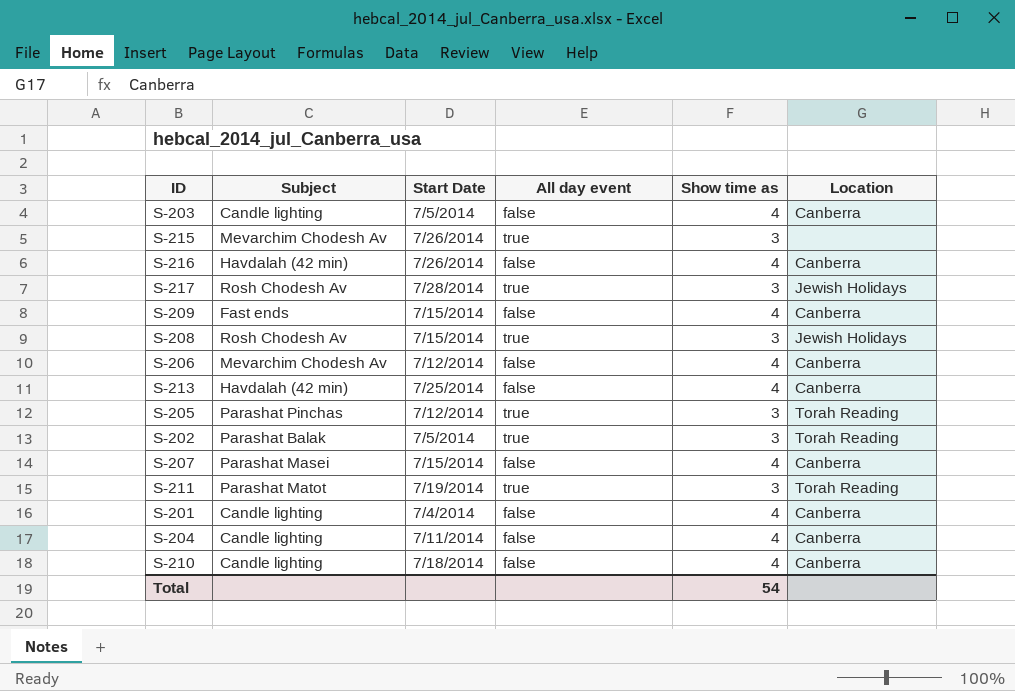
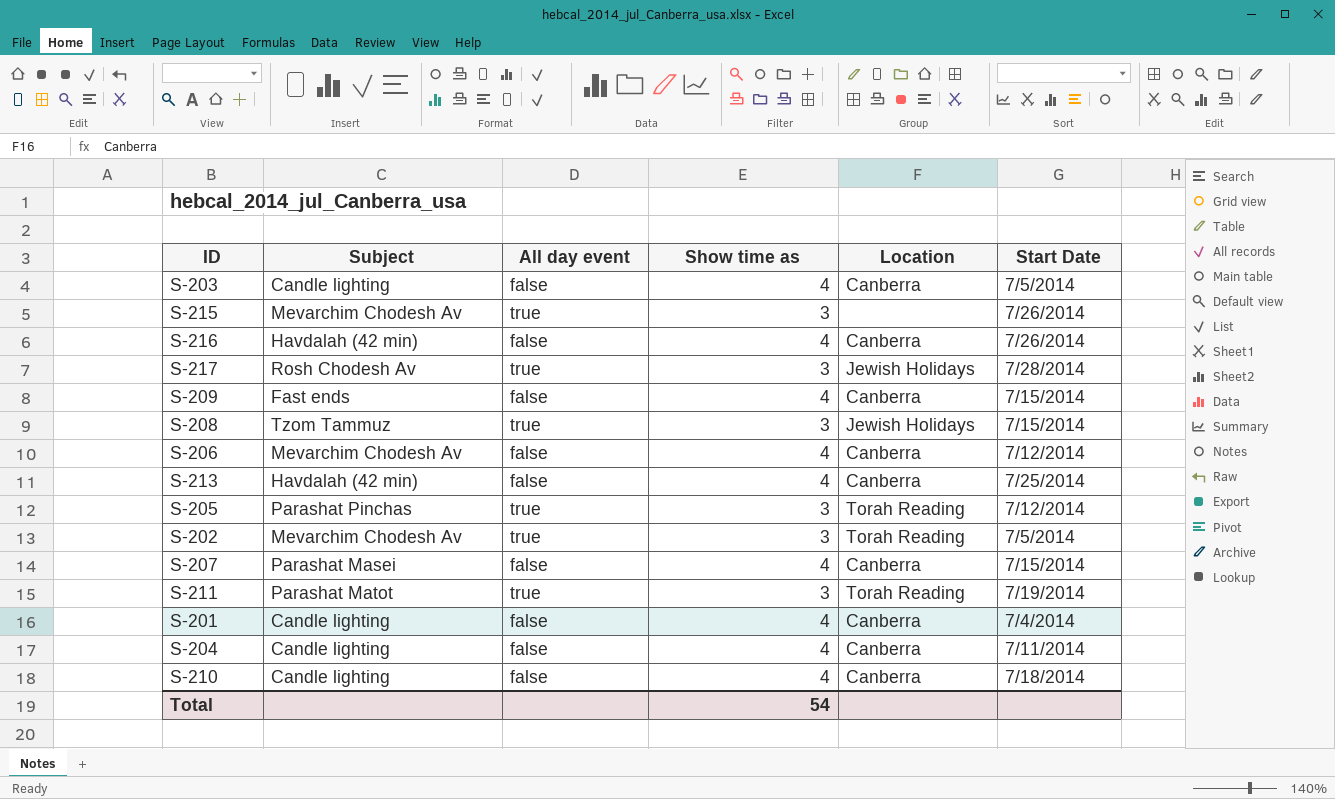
column Start Date | position: 3 -> 6
S-208 | Subject: Rosh Chodesh Av -> Tzom Tammuz
S-202 | Subject: Parashat Balak -> Mevarchim Chodesh Av

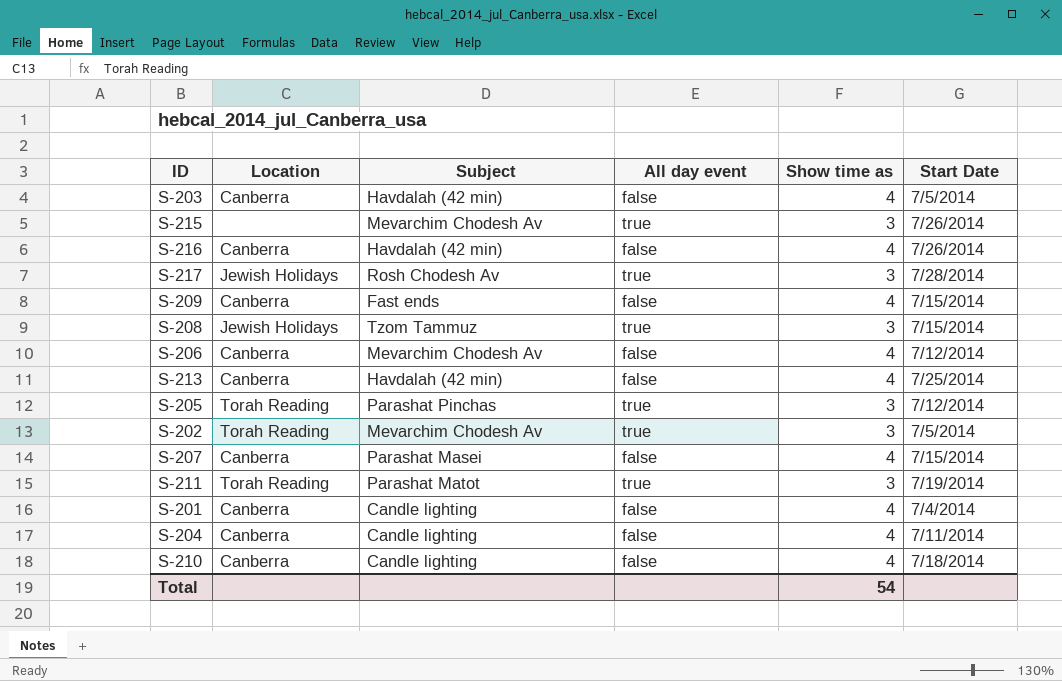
column Location | position: 5 -> 2
S-203 | Subject: Candle lighting -> Havdalah (42 min)

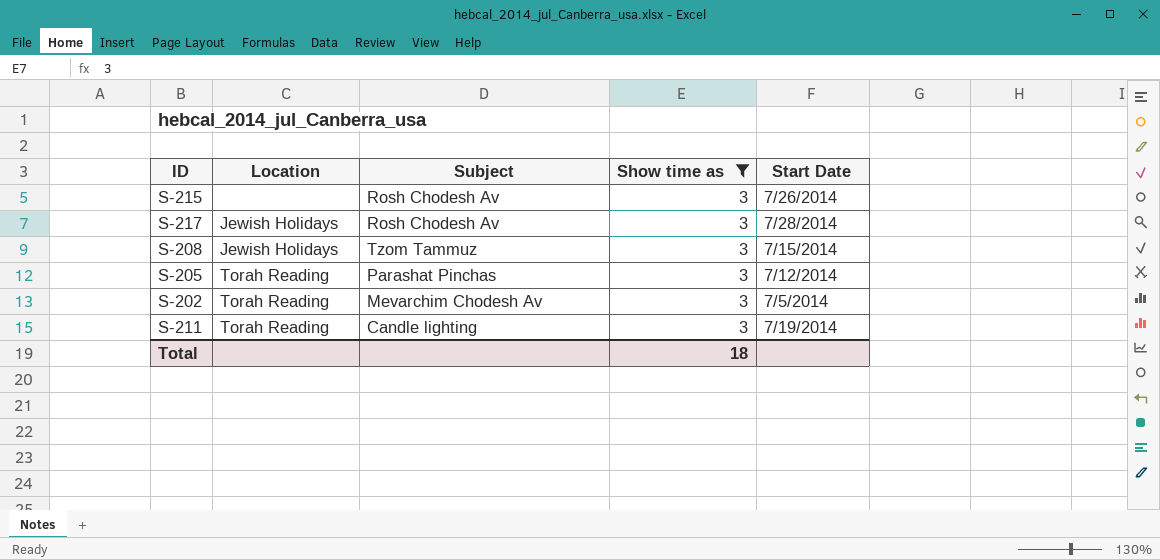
filter: none -> Show time as = 3
column All day event | position: 4 -> none
S-215 | Subject: Mevarchim Chodesh Av -> Rosh Chodesh Av
S-211 | Subject: Parashat Matot -> Candle lighting
Total | Show time as: 54 -> 18

